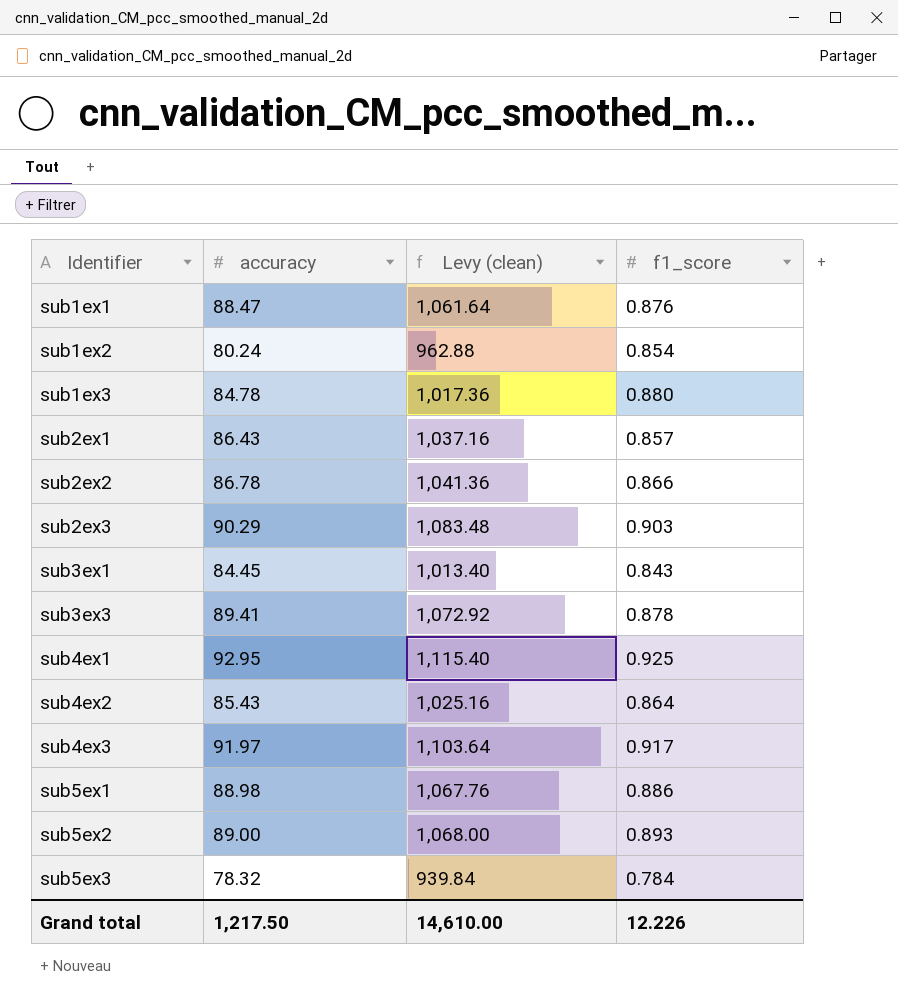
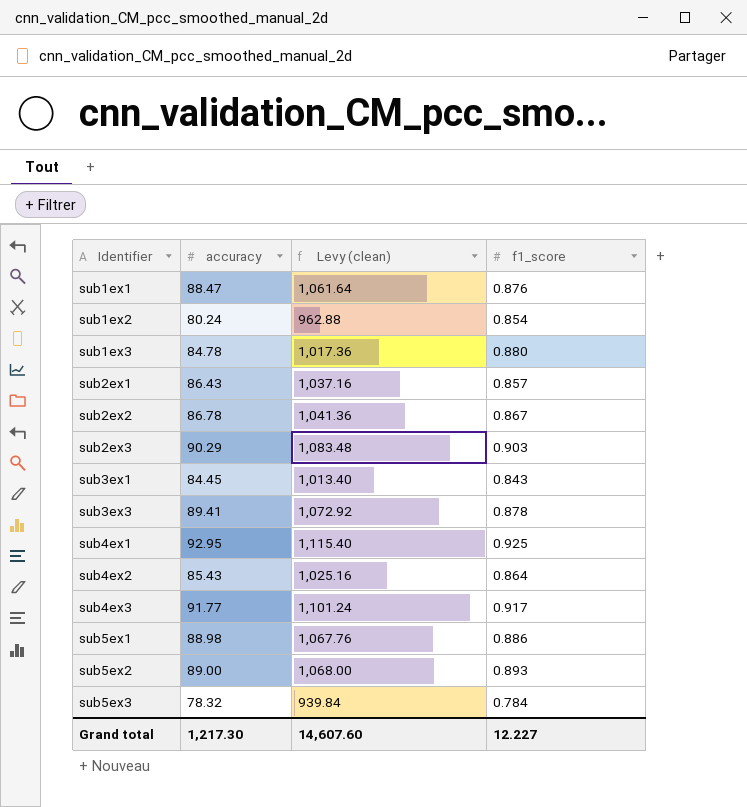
sub2ex2 | f1_score: 0.866 -> 0.867
sub4ex3 | accuracy: 91.97 -> 91.77
sub4ex3 | Levy (clean): 1,103.64 -> 1,101.24
Grand total | accuracy: 1,217.50 -> 1,217.30
Grand total | Levy (clean): 14,610.00 -> 14,607.60
Grand total | f1_score: 12.226 -> 12.227

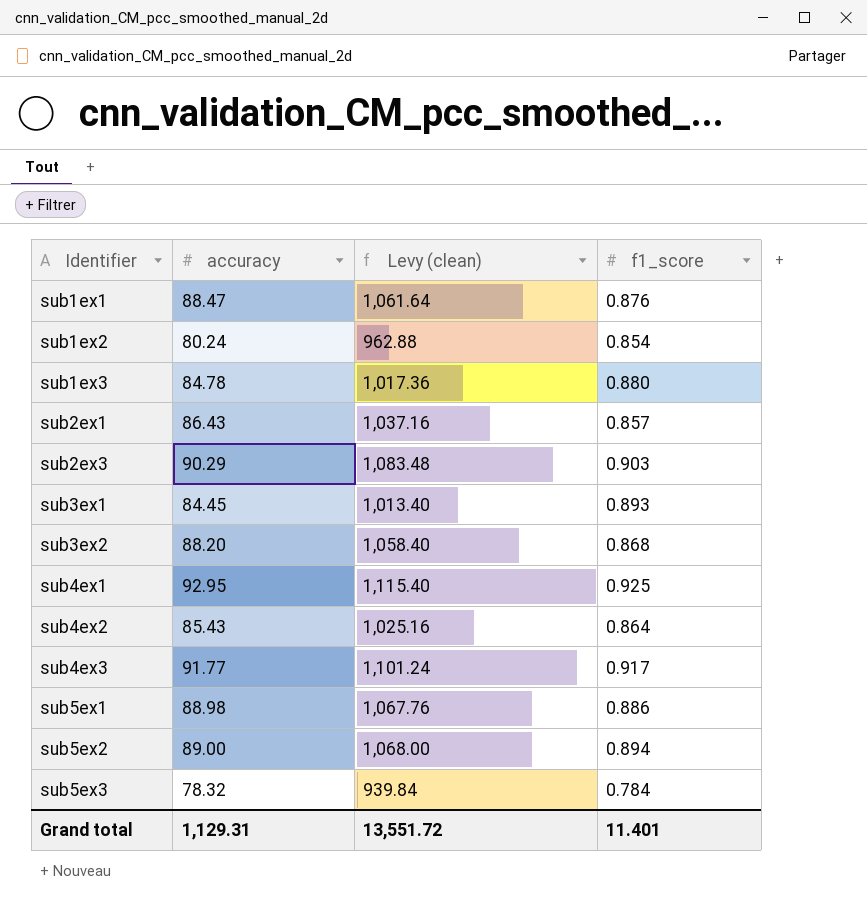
row sub2ex2: 86.78 | 1,041.36 | 0.867 -> none
row sub3ex3: 89.41 | 1,072.92 | 0.878 -> none
sub3ex1 | f1_score: 0.843 -> 0.893
row sub3ex2: none -> 88.20 | 1,058.40 | 0.868
sub5ex2 | f1_score: 0.893 -> 0.894
Grand total | accuracy: 1,217.30 -> 1,129.31
Grand total | Levy (clean): 14,607.60 -> 13,551.72
Grand total | f1_score: 12.227 -> 11.401

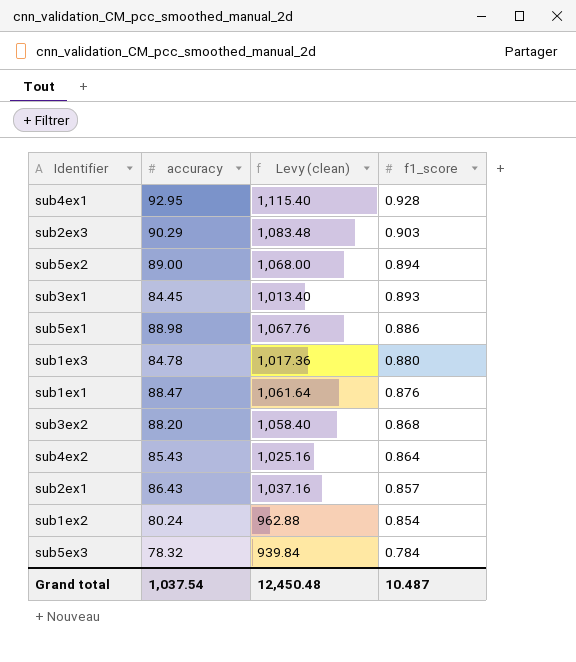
row order: Identifier ascending -> f1_score descending
row sub4ex3: 91.77 | 1,101.24 | 0.917 -> none
sub4ex1 | f1_score: 0.925 -> 0.928
Grand total | accuracy: 1,129.31 -> 1,037.54
Grand total | Levy (clean): 13,551.72 -> 12,450.48
Grand total | f1_score: 11.401 -> 10.487

